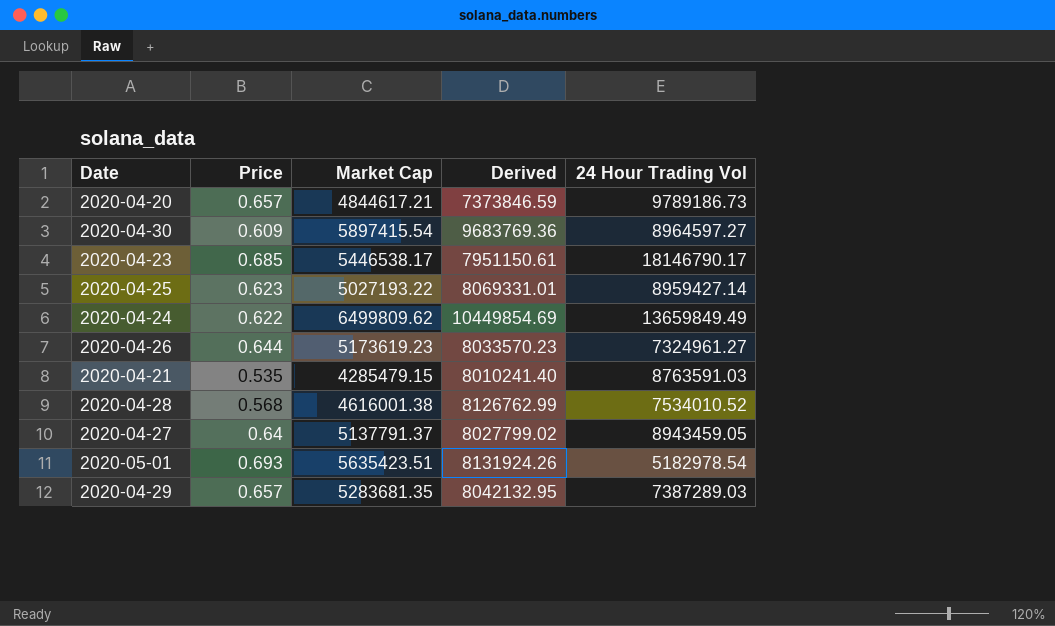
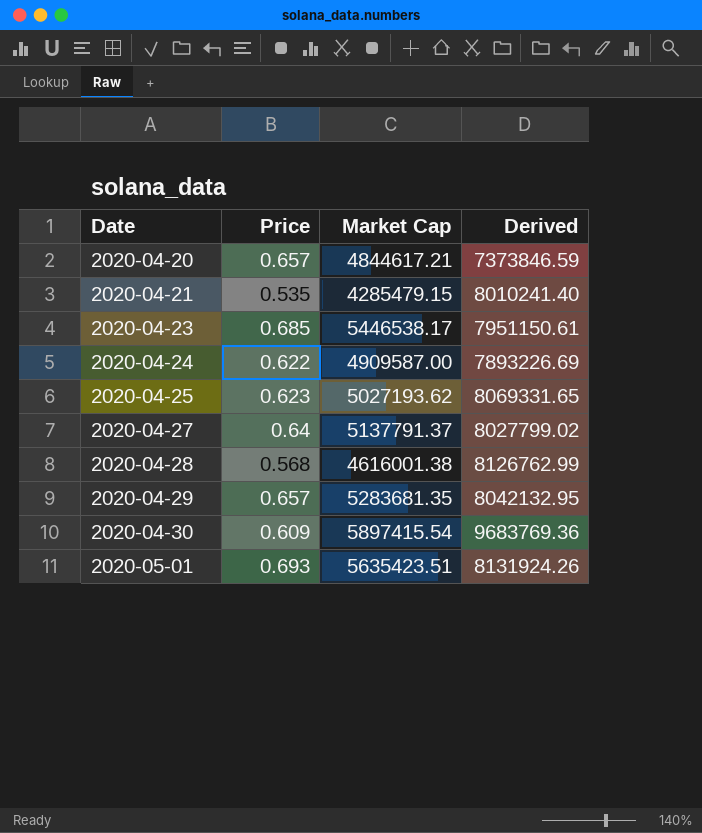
row order: none -> Date ascending
column 24 Hour Trading Vol | position: 5 -> none
row 2020-04-26: 0.644 | 5173619.23 | 8033570.23 | 7324961.27 -> none
2020-04-24 | Market Cap: 6499809.62 -> 4909587.00
2020-04-24 | Derived: 10449854.69 -> 7893226.69
2020-04-25 | Market Cap: 5027193.22 -> 5027193.62
2020-04-25 | Derived: 8069331.01 -> 8069331.65

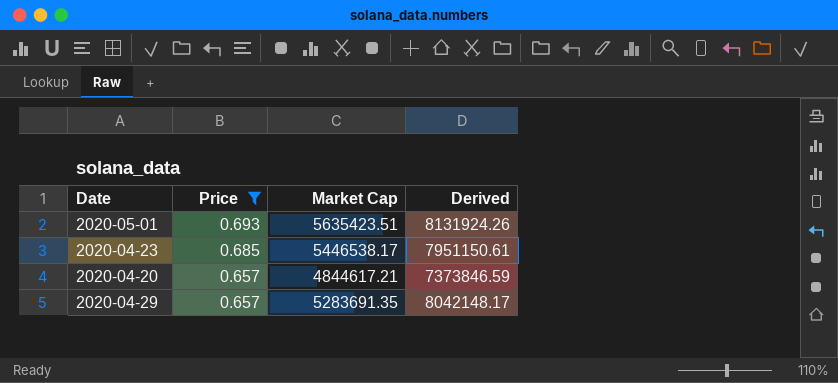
filter: none -> Price >= 0.657
row order: Date ascending -> Price descending
2020-04-29 | Market Cap: 5283681.35 -> 5283691.35
2020-04-29 | Derived: 8042132.95 -> 8042148.17

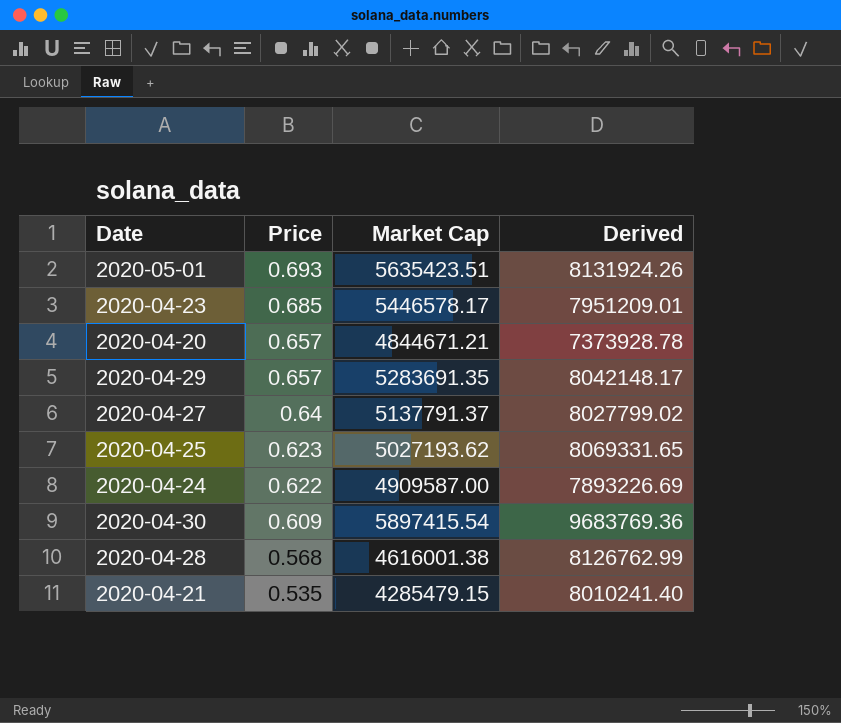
filter: Price >= 0.657 -> none
2020-04-23 | Market Cap: 5446538.17 -> 5446578.17
2020-04-23 | Derived: 7951150.61 -> 7951209.01
2020-04-20 | Market Cap: 4844617.21 -> 4844671.21
2020-04-20 | Derived: 7373846.59 -> 7373928.78

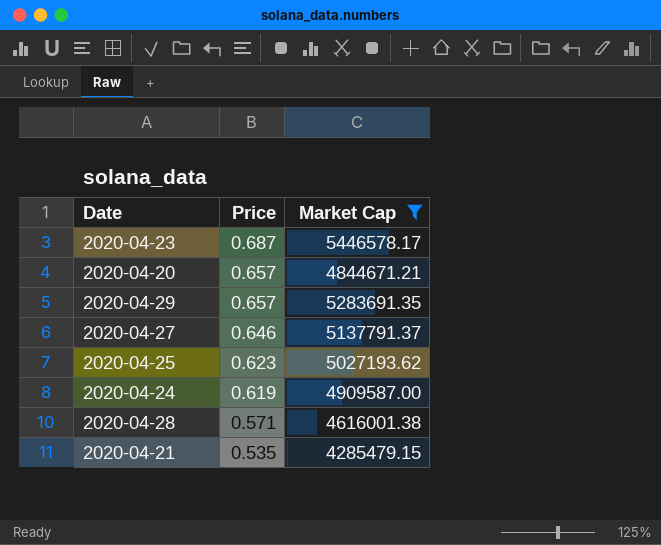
filter: none -> Market Cap <= 5446578.17
column Derived | formula: [Market Cap] / [Price] -> none
2020-04-23 | Price: 0.685 -> 0.687
2020-04-27 | Price: 0.64 -> 0.646
2020-04-24 | Price: 0.622 -> 0.619
2020-04-28 | Price: 0.568 -> 0.571

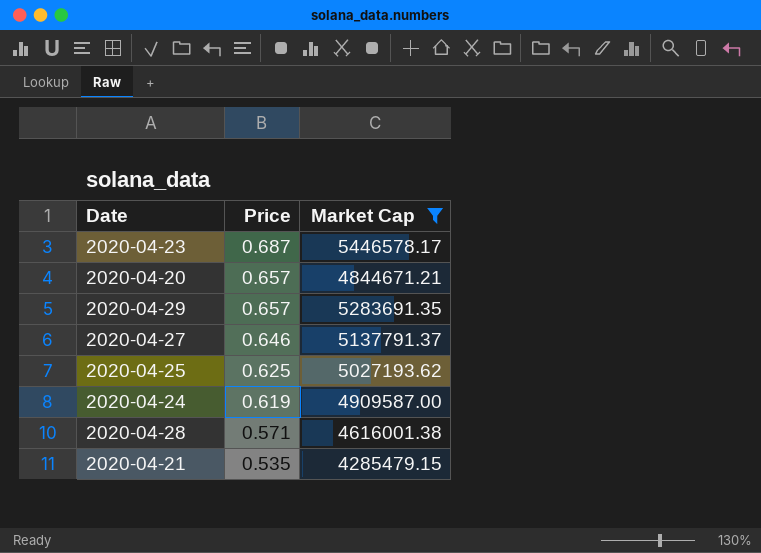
2020-04-25 | Price: 0.623 -> 0.625

